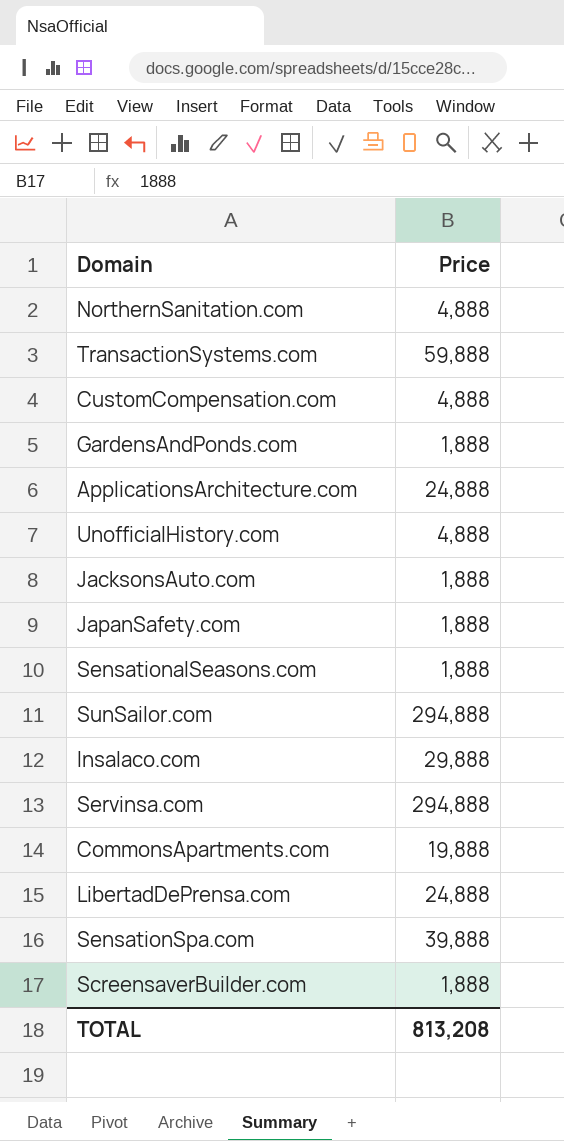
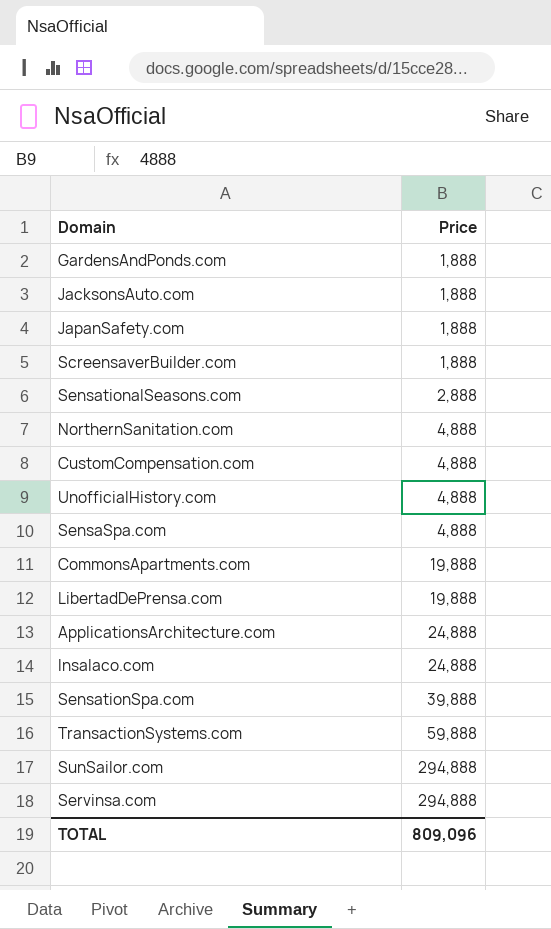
row order: none -> Price ascending
SensationalSeasons.com | Price: 1,888 -> 2,888
row SensaSpa.com: none -> 4,888
LibertadDePrensa.com | Price: 24,888 -> 19,888
Insalaco.com | Price: 29,888 -> 24,888
TOTAL | Price: 813,208 -> 809,096

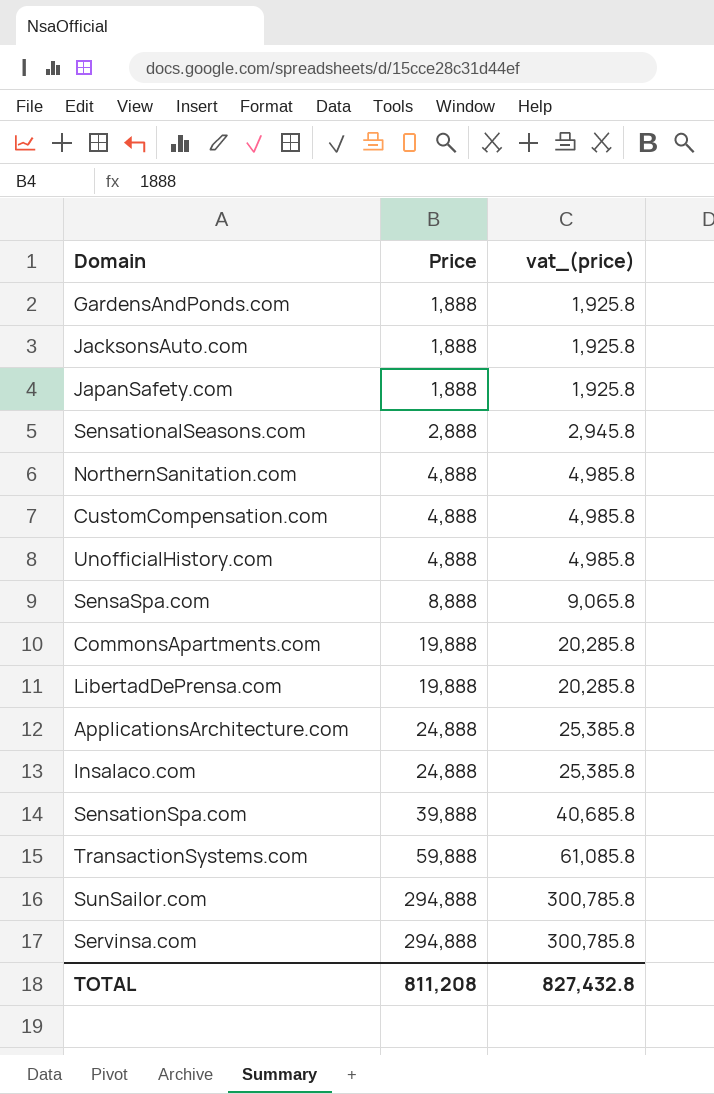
column vat_(price) | formula: none -> [Price] * 1.02
row ScreensaverBuilder.com: 1,888 -> none
SensaSpa.com | Price: 4,888 -> 8,888
TOTAL | Price: 809,096 -> 811,208

